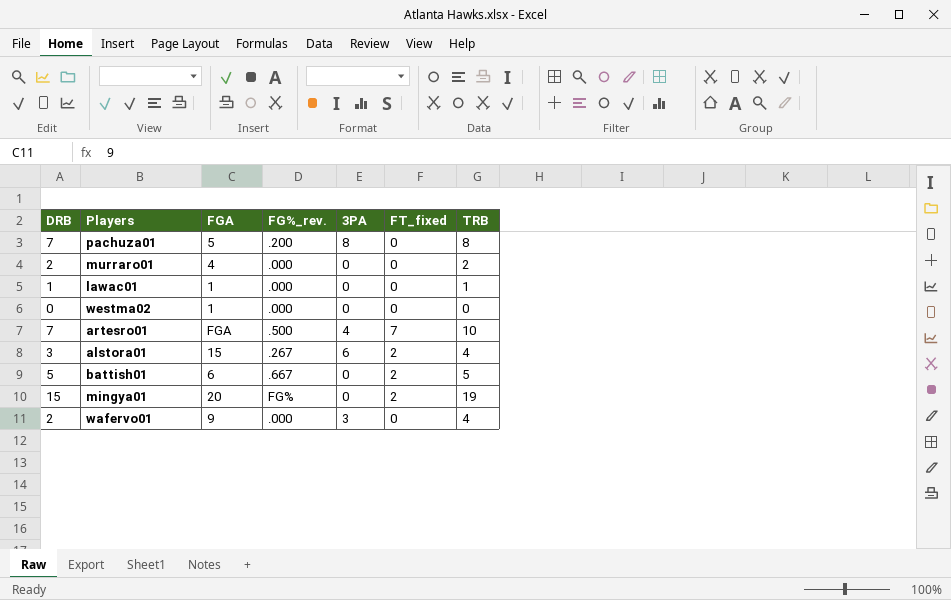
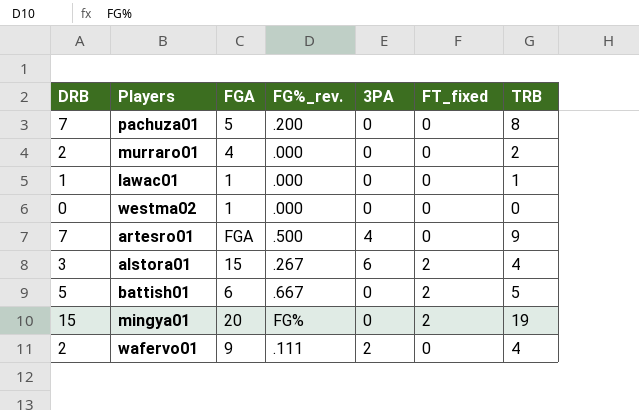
pachuza01 | 3PA: 8 -> 0
artesro01 | FT_fixed: 7 -> 0
artesro01 | TRB: 10 -> 9
wafervo01 | FG%_rev.: .000 -> .111
wafervo01 | 3PA: 3 -> 2

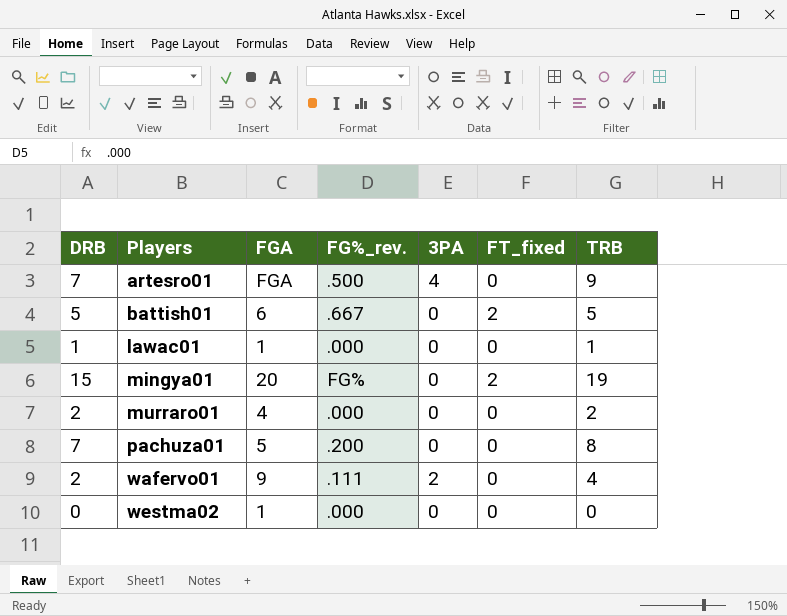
row order: none -> Players ascending
row alstora01: 3 | 15 | .267 | 6 | 2 | 4 -> none

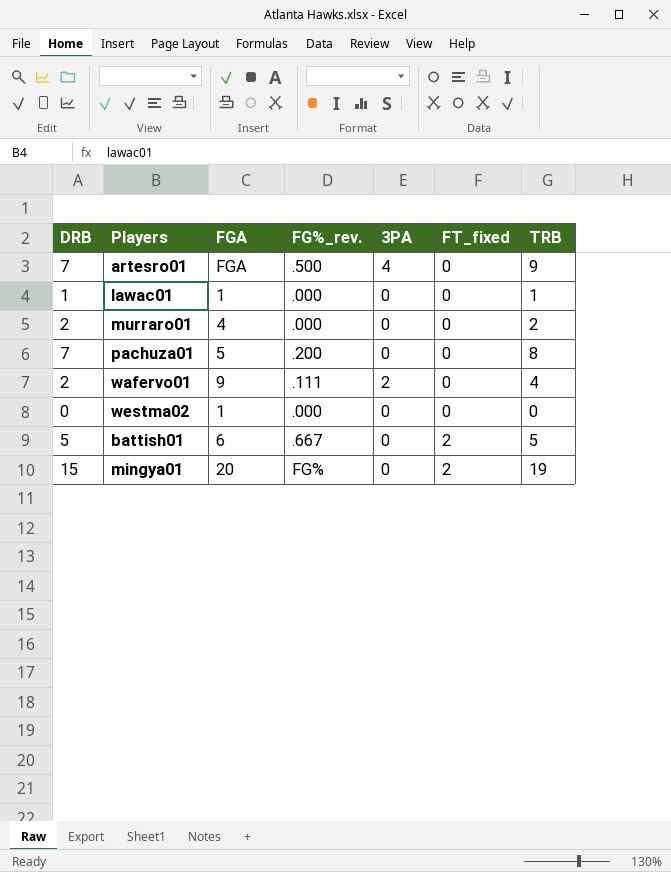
row order: Players ascending -> FT_fixed ascending

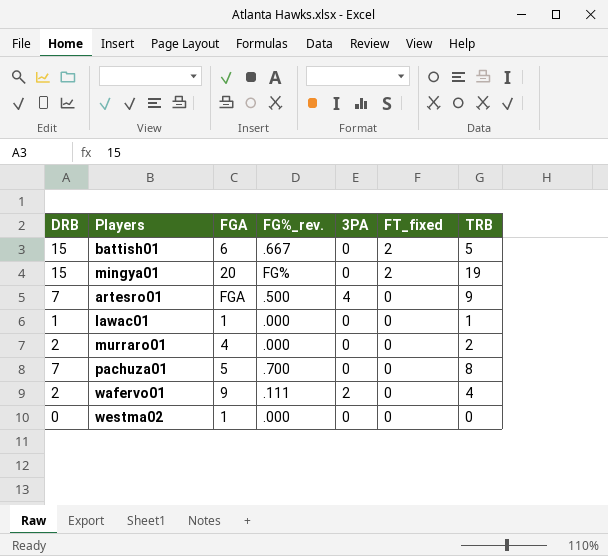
row order: FT_fixed ascending -> FT_fixed descending
battish01 | DRB: 5 -> 15
pachuza01 | FG%_rev.: .200 -> .700

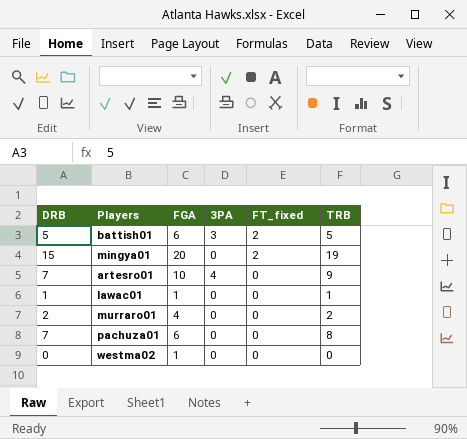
column FG%_rev. | position: 4 -> none
row wafervo01: 2 | 9 | .111 | 2 | 0 | 4 -> none
battish01 | DRB: 15 -> 5
battish01 | 3PA: 0 -> 3
artesro01 | FGA: FGA -> 10
pachuza01 | FGA: 5 -> 6

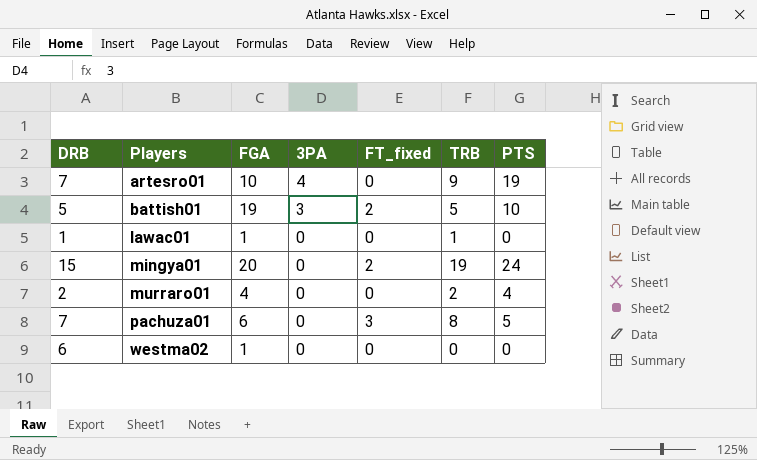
row order: FT_fixed descending -> Players ascending
column PTS | position: none -> 7
battish01 | FGA: 6 -> 19
pachuza01 | FT_fixed: 0 -> 3
westma02 | DRB: 0 -> 6

